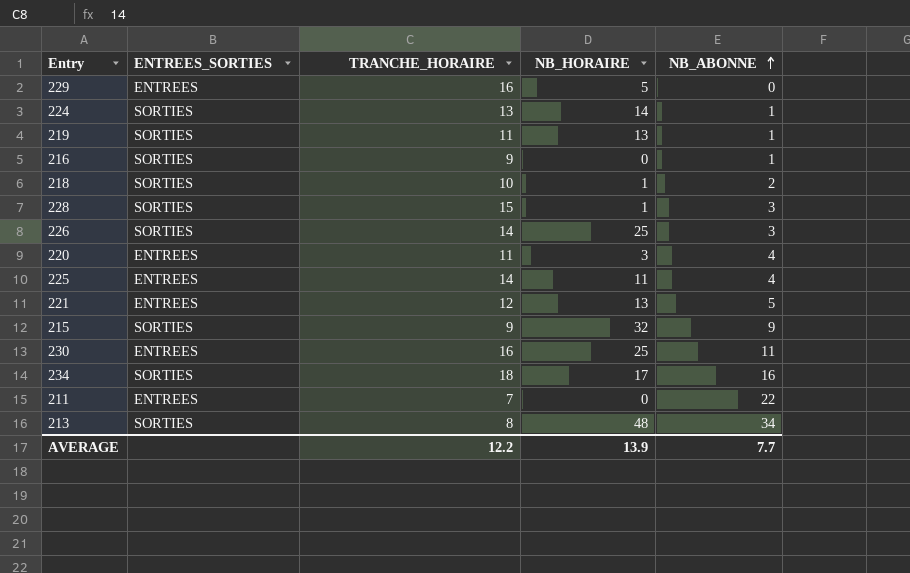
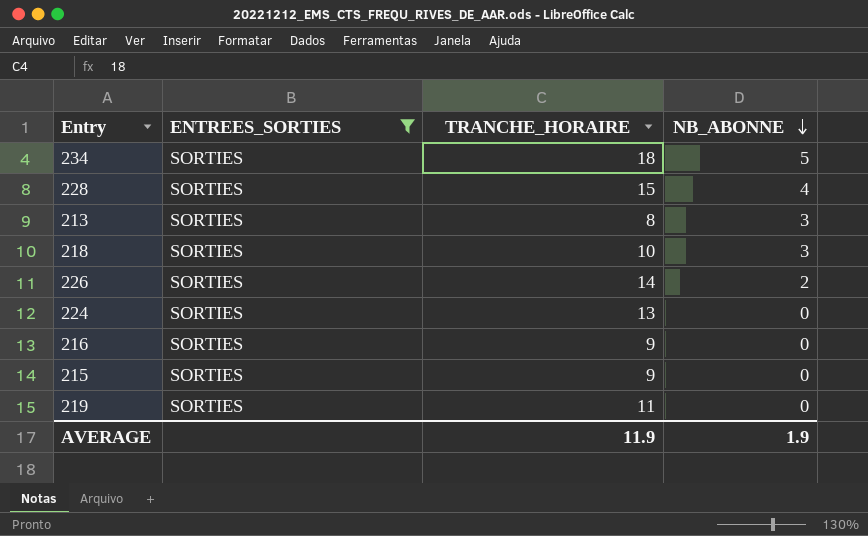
filter: none -> ENTREES_SORTIES = SORTIES
row order: NB_ABONNE ascending -> NB_ABONNE descending
column NB_HORAIRE | position: 4 -> none
234 | NB_ABONNE: 16 -> 5
228 | NB_ABONNE: 3 -> 4
213 | NB_ABONNE: 34 -> 3
218 | NB_ABONNE: 2 -> 3
226 | NB_ABONNE: 3 -> 2
224 | NB_ABONNE: 1 -> 0
216 | NB_ABONNE: 1 -> 0
215 | NB_ABONNE: 9 -> 0
219 | NB_ABONNE: 1 -> 0
AVERAGE | TRANCHE_HORAIRE: 12.2 -> 11.9
AVERAGE | NB_ABONNE: 7.7 -> 1.9

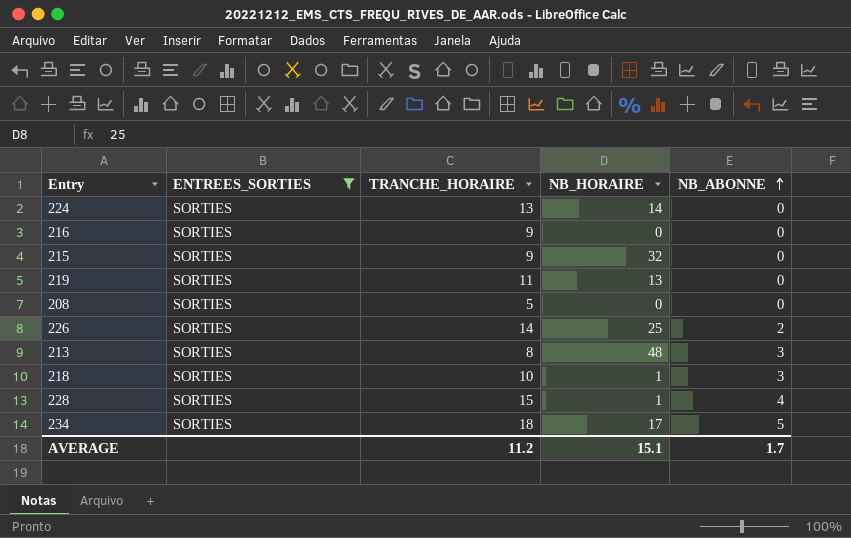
row order: NB_ABONNE descending -> NB_ABONNE ascending
column NB_HORAIRE | position: none -> 4
row 208: none -> SORTIES | 5 | 0 | 0
AVERAGE | TRANCHE_HORAIRE: 11.9 -> 11.2
AVERAGE | NB_ABONNE: 1.9 -> 1.7

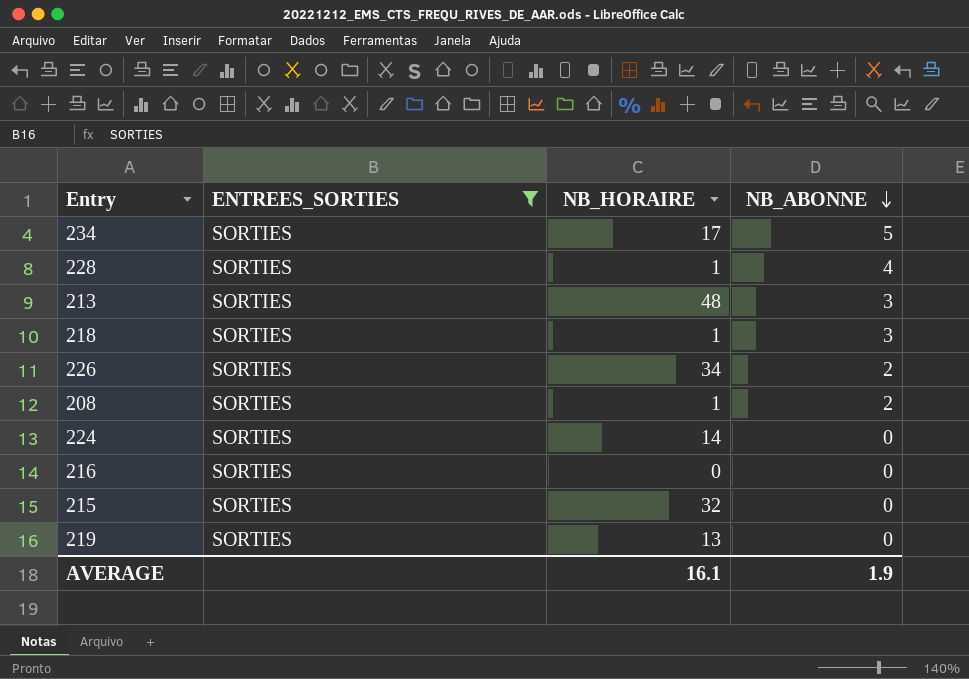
row order: NB_ABONNE ascending -> NB_ABONNE descending
column TRANCHE_HORAIRE | position: 3 -> none
226 | NB_HORAIRE: 25 -> 34
208 | NB_HORAIRE: 0 -> 1
208 | NB_ABONNE: 0 -> 2
AVERAGE | NB_HORAIRE: 15.1 -> 16.1
AVERAGE | NB_ABONNE: 1.7 -> 1.9

